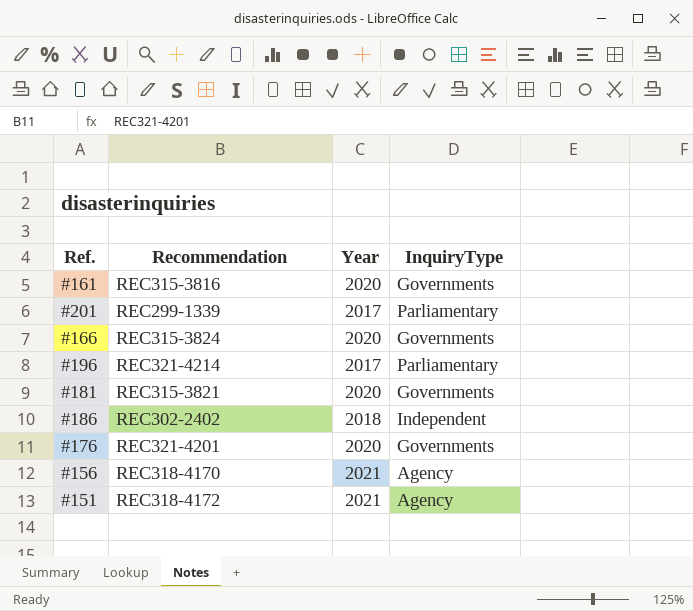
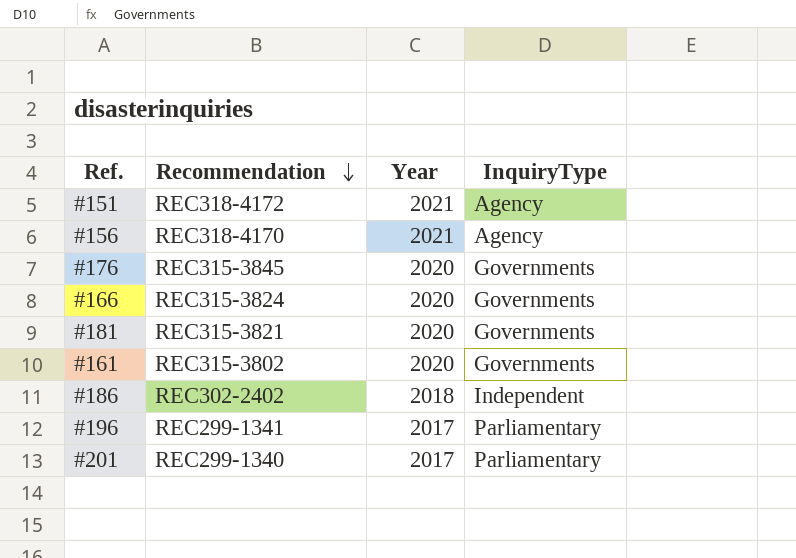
row order: none -> Recommendation descending
#176 | Recommendation: REC321-4201 -> REC315-3845
#161 | Recommendation: REC315-3816 -> REC315-3802
#196 | Recommendation: REC321-4214 -> REC299-1341
#201 | Recommendation: REC299-1339 -> REC299-1340

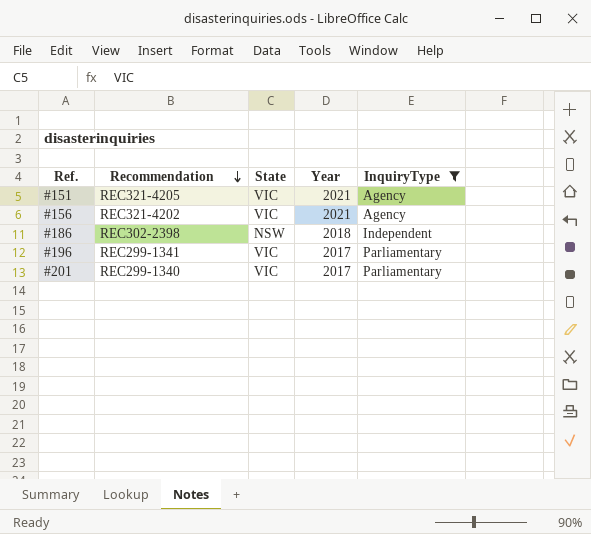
filter: none -> InquiryType != Governments
column State | position: none -> 3
#151 | Recommendation: REC318-4172 -> REC321-4205
#156 | Recommendation: REC318-4170 -> REC321-4202
#186 | Recommendation: REC302-2402 -> REC302-2398

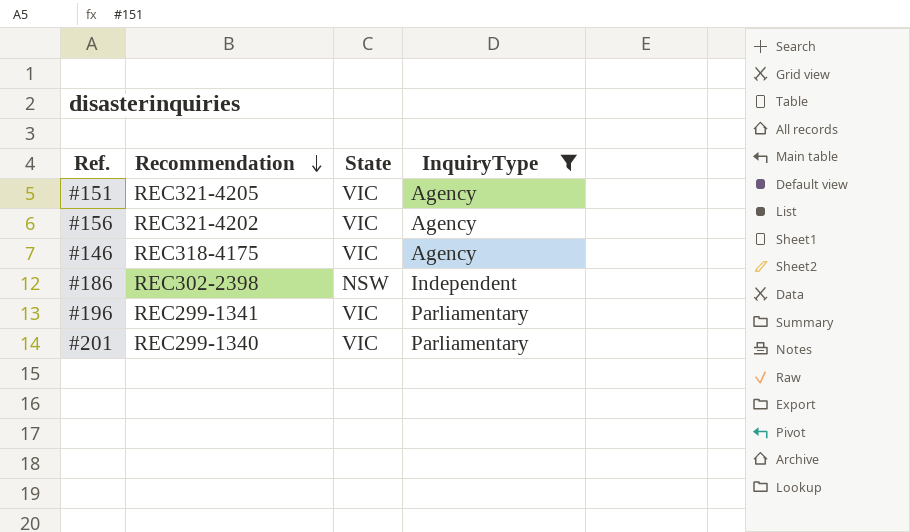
column Year | position: 4 -> none
row #146: none -> REC318-4175 | VIC | Agency

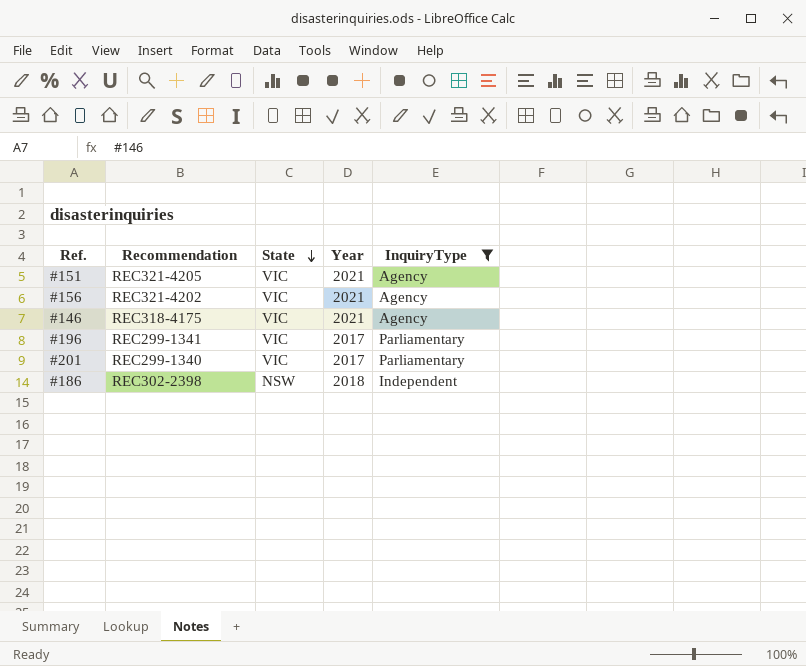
row order: Recommendation descending -> State descending
column Year | position: none -> 4

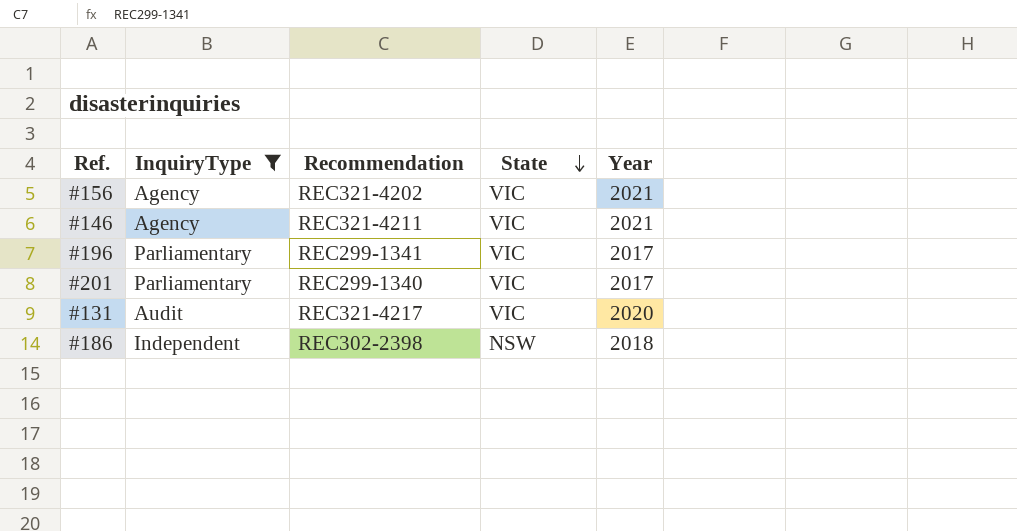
column InquiryType | position: 5 -> 2
row #151: REC321-4205 | VIC | 2021 | Agency -> none
#146 | Recommendation: REC318-4175 -> REC321-4211
row #131: none -> Audit | REC321-4217 | VIC | 2020

